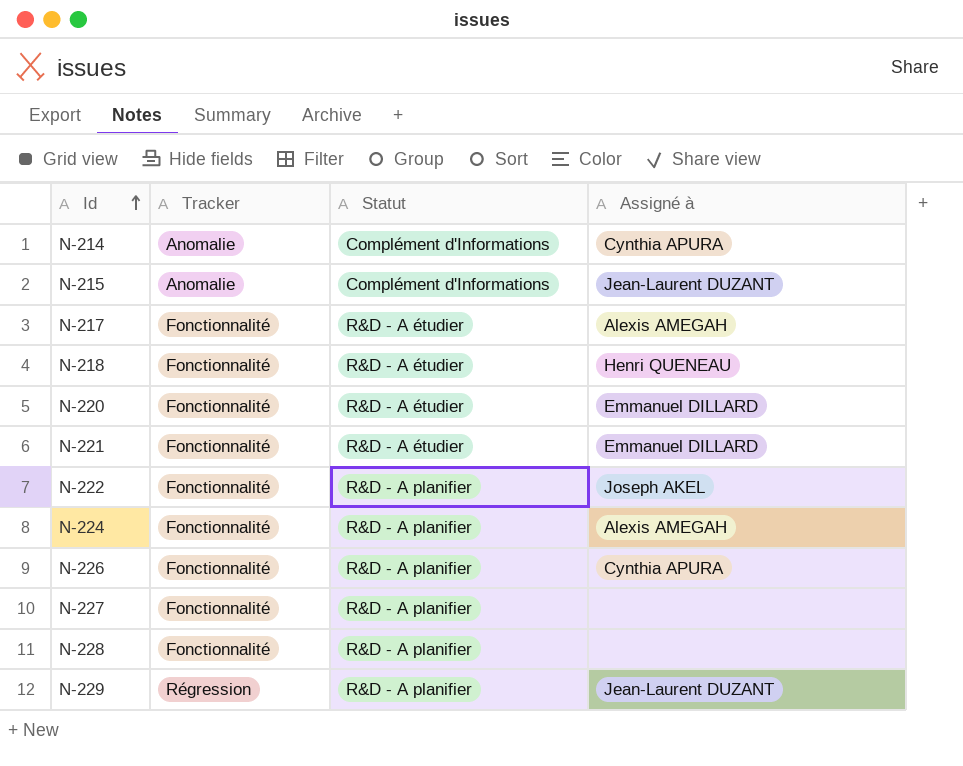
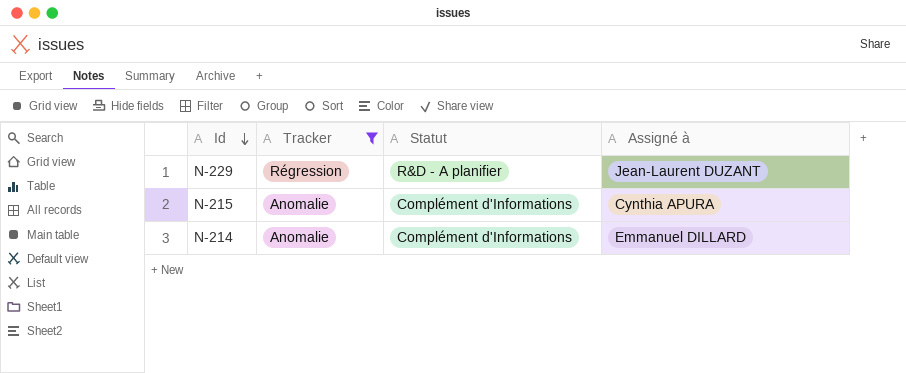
filter: none -> Tracker != Fonctionnalité
row order: Id ascending -> Id descending
N-215 | Assigné à: Jean-Laurent DUZANT -> Cynthia APURA
N-214 | Assigné à: Cynthia APURA -> Emmanuel DILLARD

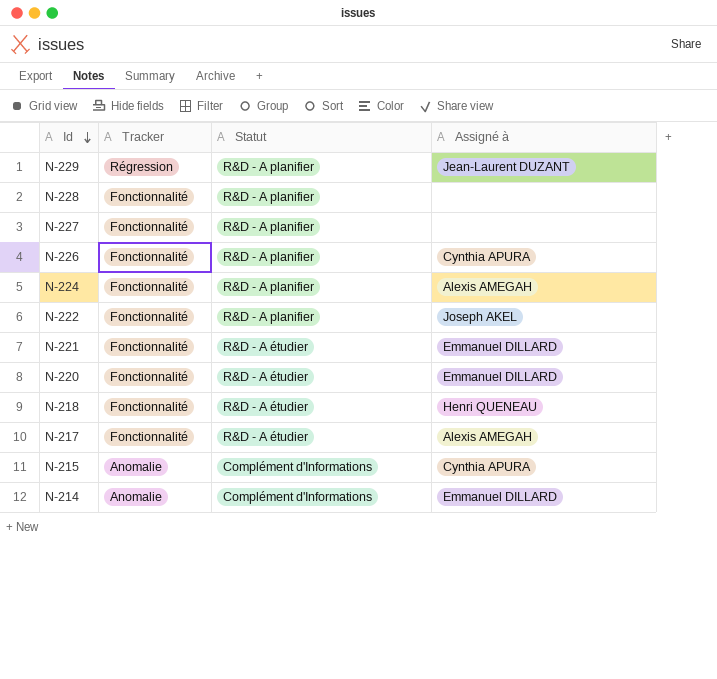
filter: Tracker != Fonctionnalité -> none

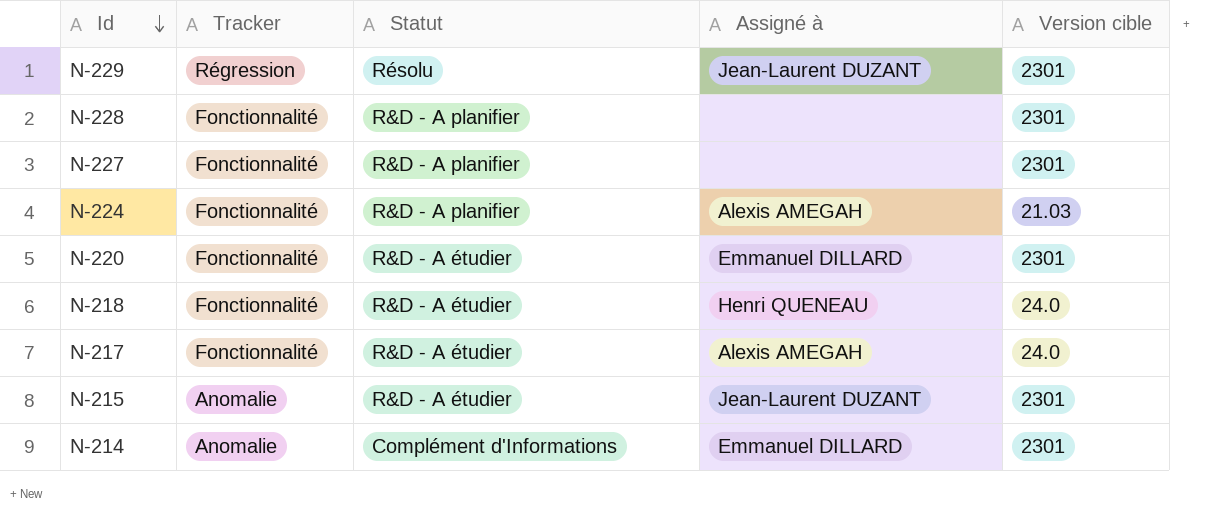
column Version cible | position: none -> 5
row N-226: Fonctionnalité | R&D - A planifier | Cynthia APURA -> none
row N-222: Fonctionnalité | R&D - A planifier | Joseph AKEL -> none
row N-221: Fonctionnalité | R&D - A étudier | Emmanuel DILLARD -> none
N-229 | Statut: R&D - A planifier -> Résolu
N-215 | Statut: Complément d'Informations -> R&D - A étudier
N-215 | Assigné à: Cynthia APURA -> Jean-Laurent DUZANT

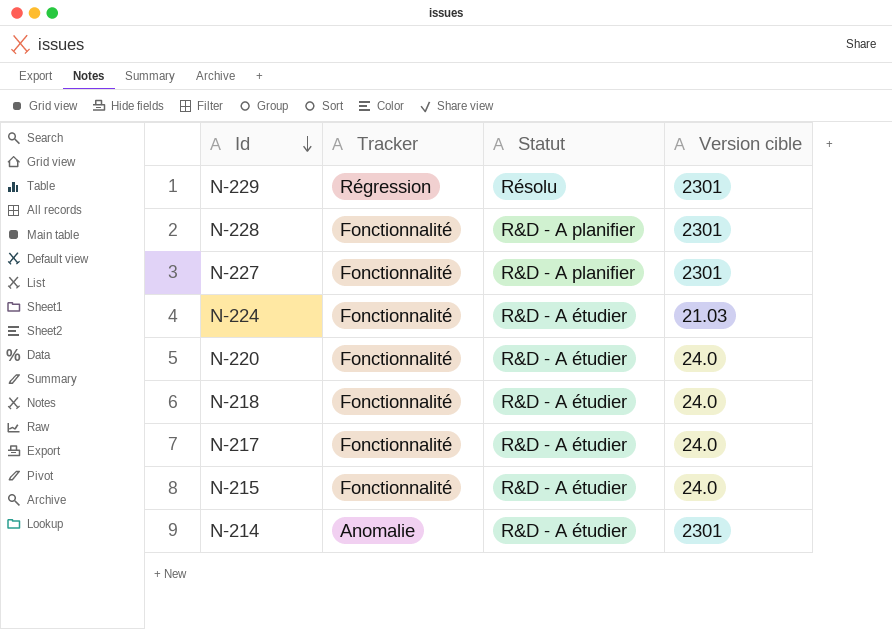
column Assigné à | position: 4 -> none
N-224 | Statut: R&D - A planifier -> R&D - A étudier
N-220 | Version cible: 2301 -> 24.0
N-215 | Tracker: Anomalie -> Fonctionnalité
N-215 | Version cible: 2301 -> 24.0
N-214 | Statut: Complément d'Informations -> R&D - A étudier

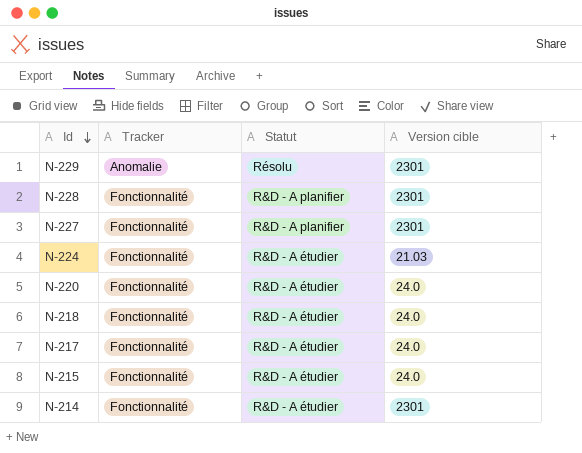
N-229 | Tracker: Régression -> Anomalie
N-214 | Tracker: Anomalie -> Fonctionnalité

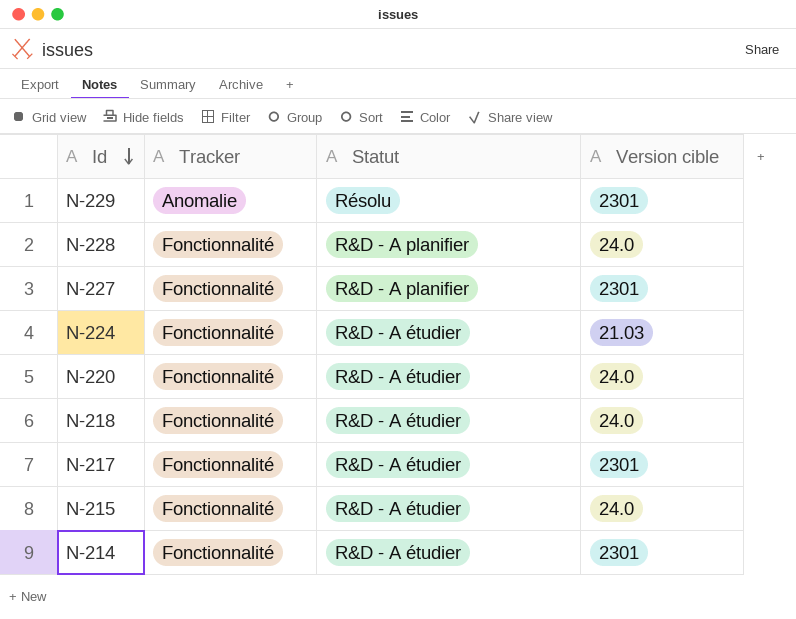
N-228 | Version cible: 2301 -> 24.0
N-217 | Version cible: 24.0 -> 2301

